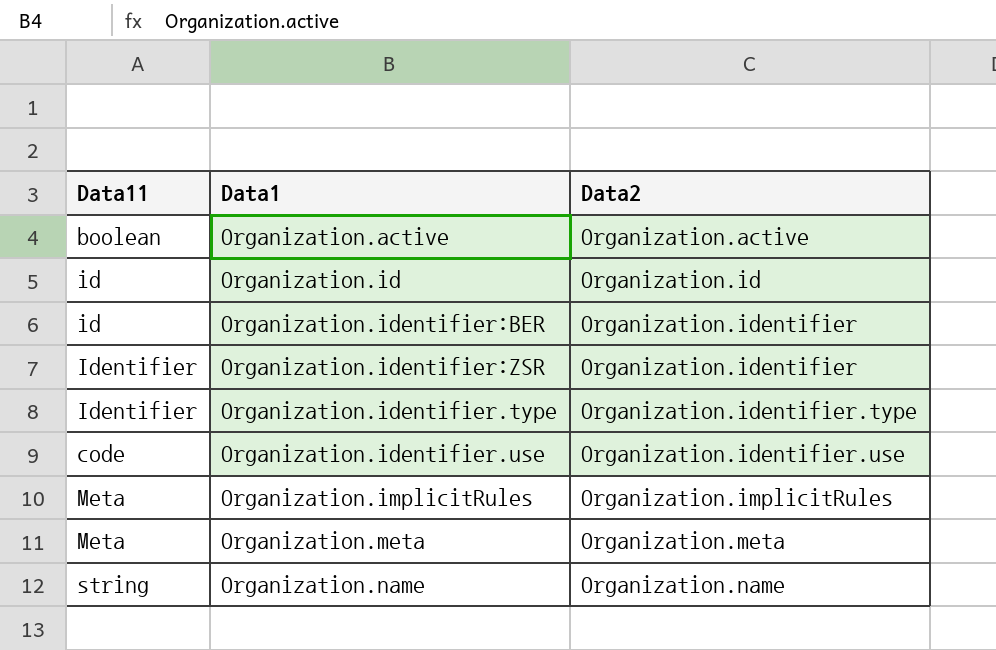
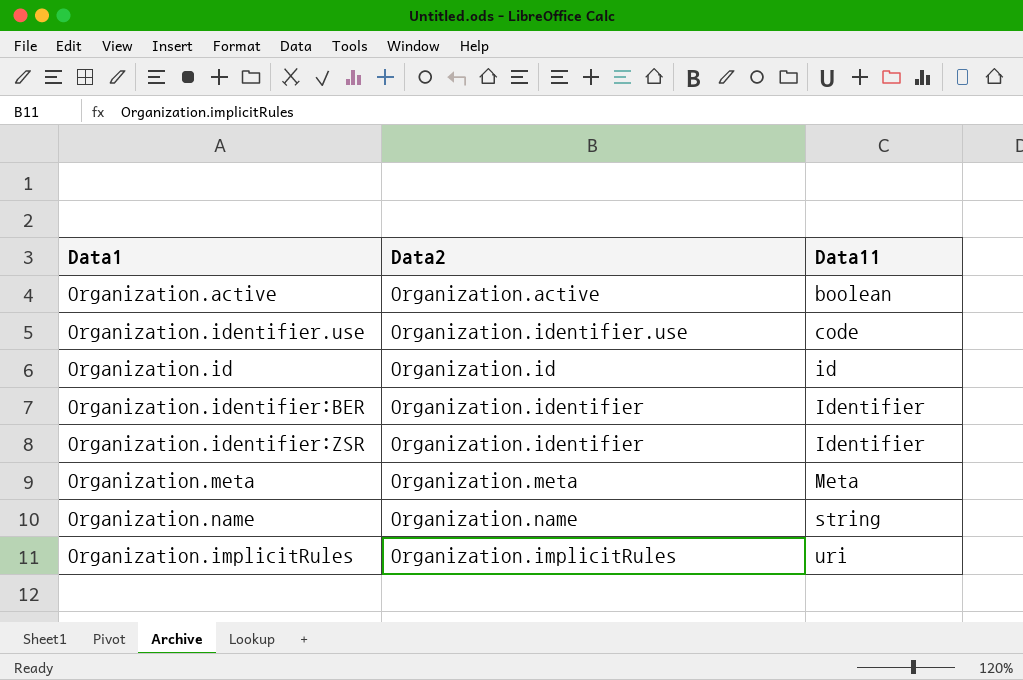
row order: Data2 ascending -> Data11 ascending
column Data11 | position: 1 -> 3
row Organization.identifier.type: Identifier | Organization.identifier.type -> none
Organization.identifier:BER | Data11: id -> Identifier
Organization.implicitRules | Data11: Meta -> uri

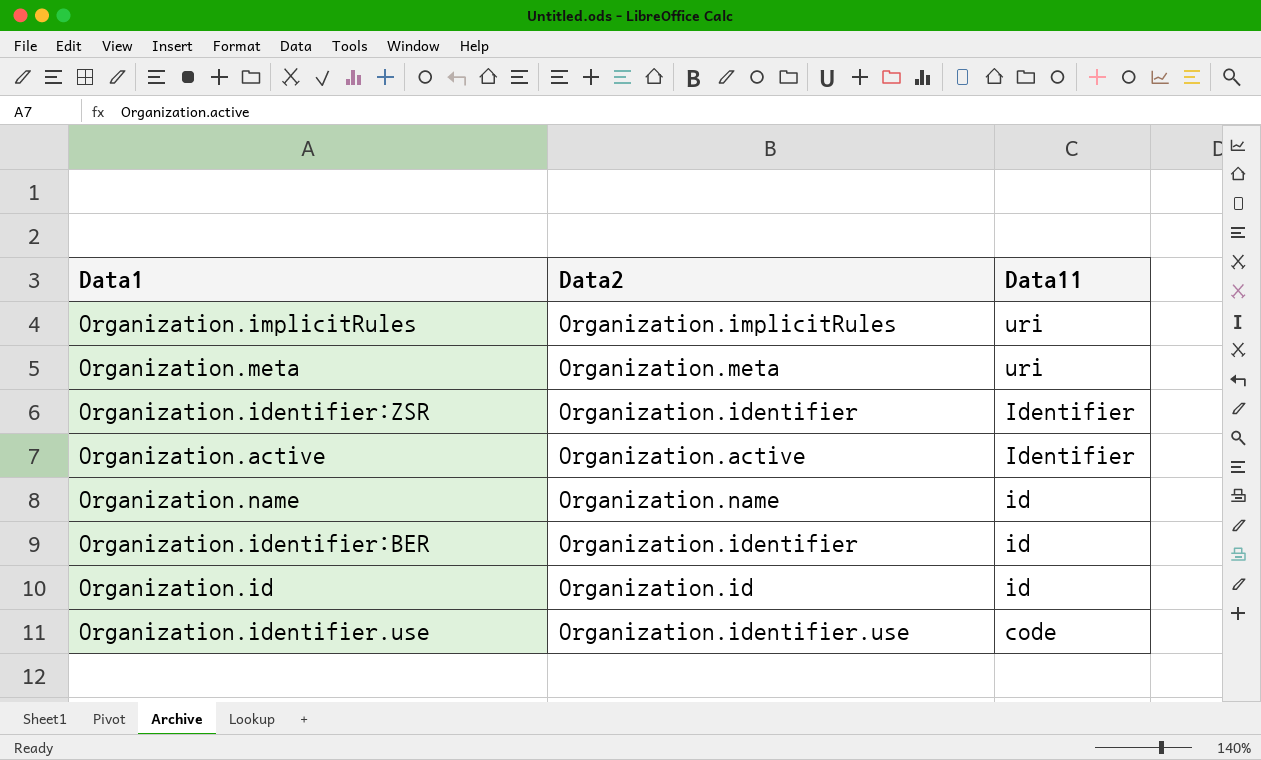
row order: Data11 ascending -> Data11 descending
Organization.meta | Data11: Meta -> uri
Organization.active | Data11: boolean -> Identifier
Organization.name | Data11: string -> id
Organization.identifier:BER | Data11: Identifier -> id

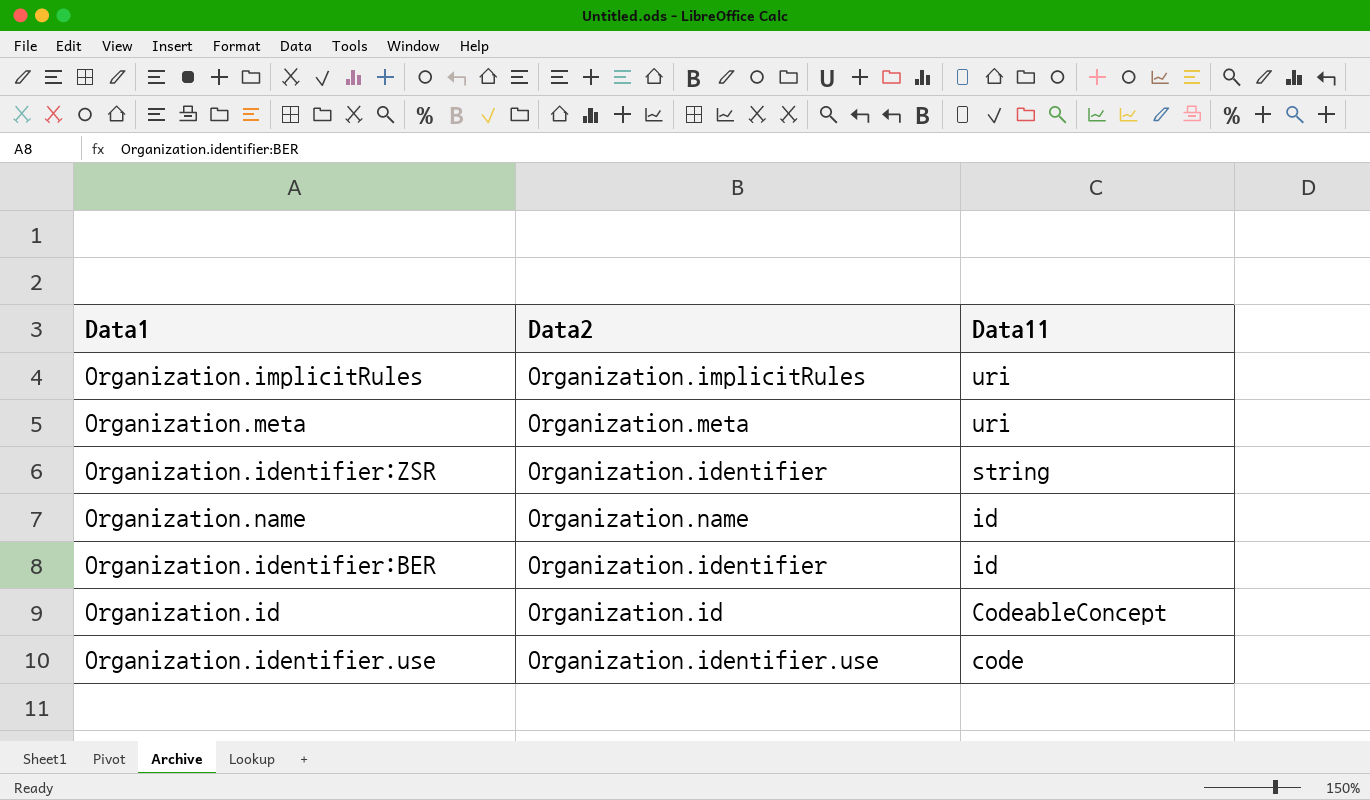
row Organization.active: Organization.active | Identifier -> none
Organization.identifier:ZSR | Data11: Identifier -> string
Organization.id | Data11: id -> CodeableConcept

